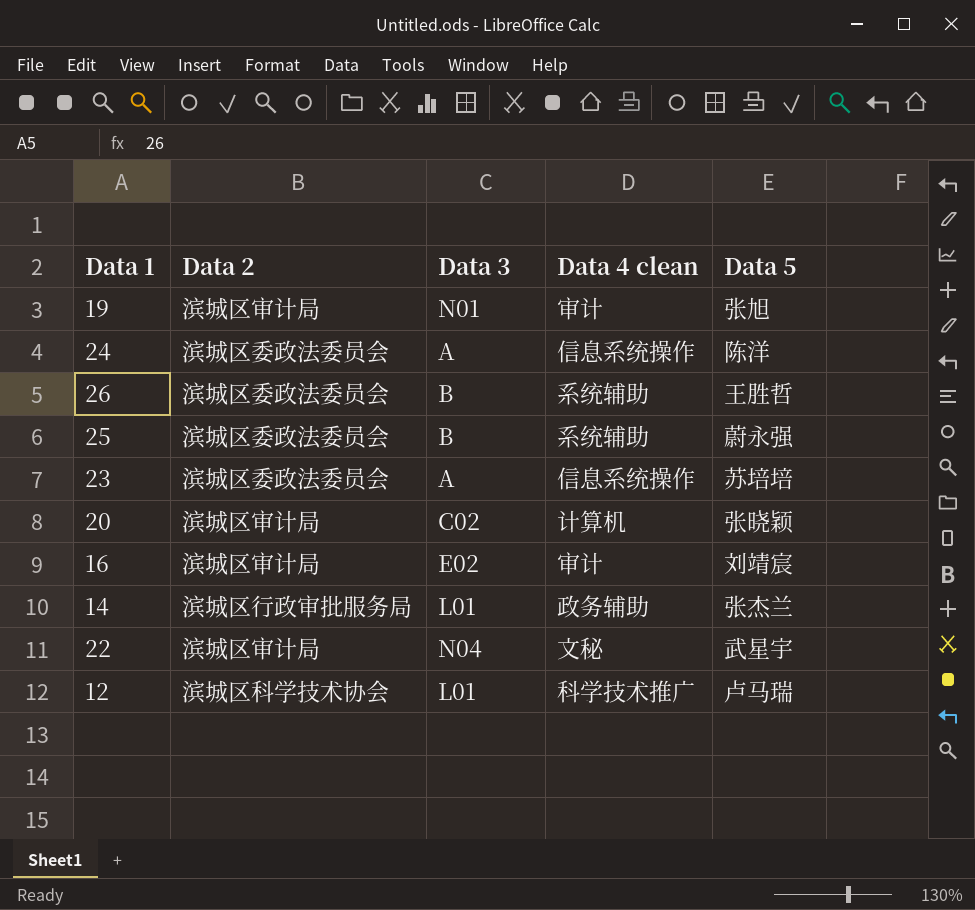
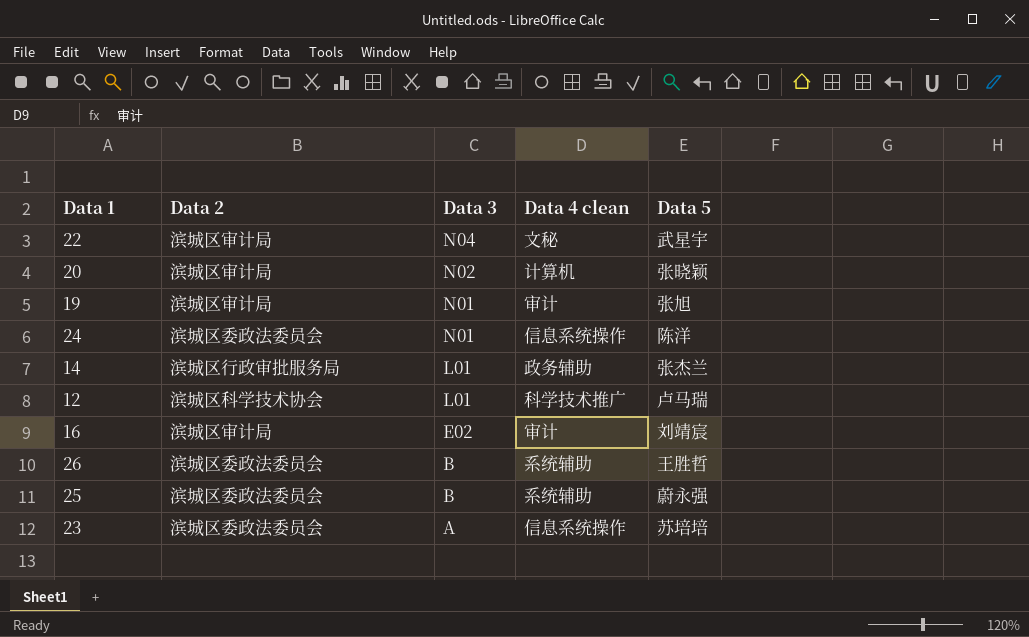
row order: none -> Data 3 descending
20 | Data 3: C02 -> N02
24 | Data 3: A -> N01

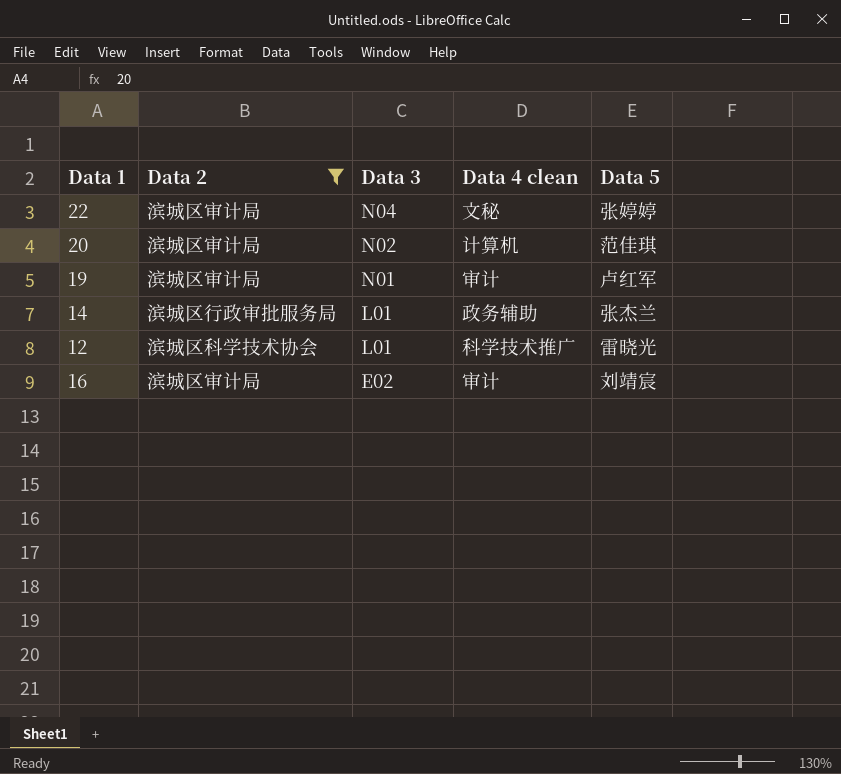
filter: none -> Data 2 != 滨城区委政法委员会
22 | Data 5: 武星宇 -> 张婷婷
20 | Data 5: 张晓颖 -> 范佳琪
19 | Data 5: 张旭 -> 卢红军
12 | Data 5: 卢马瑞 -> 雷晓光

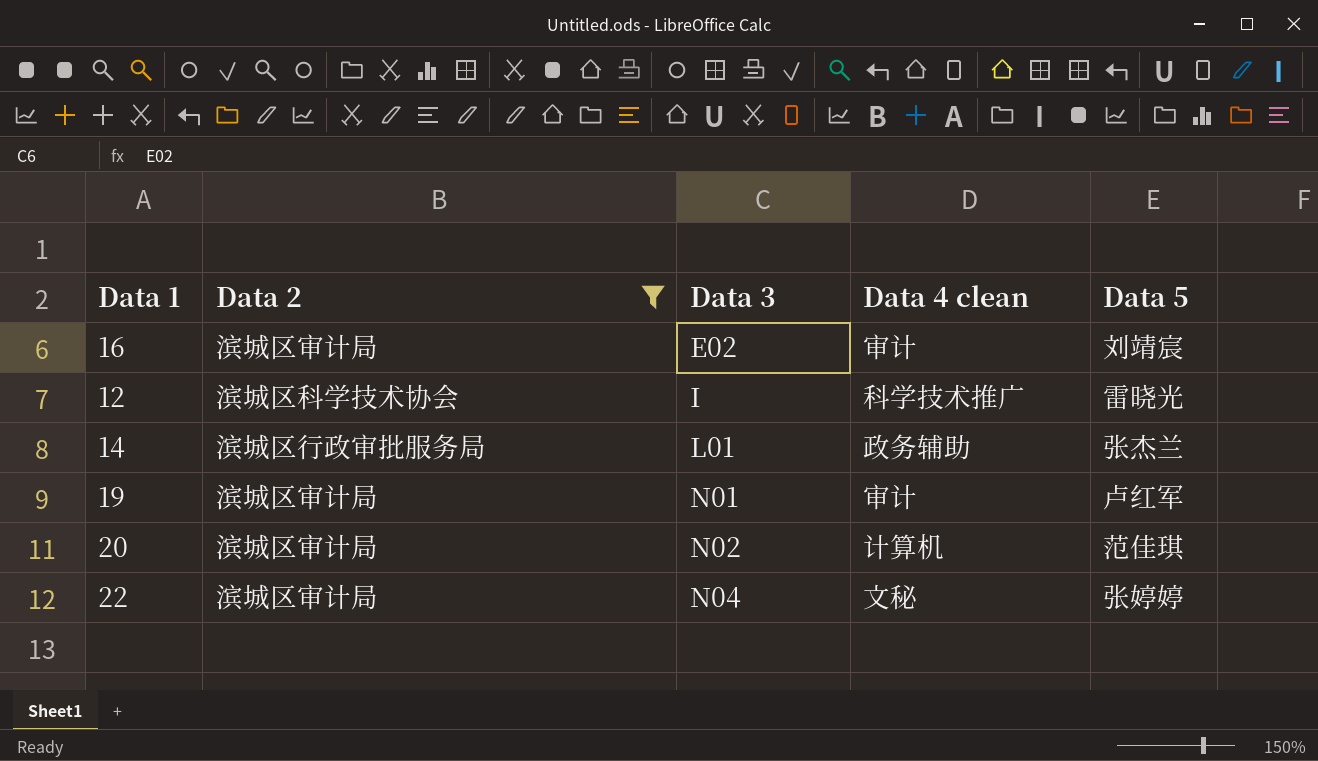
row order: Data 3 descending -> Data 3 ascending
12 | Data 3: L01 -> I

